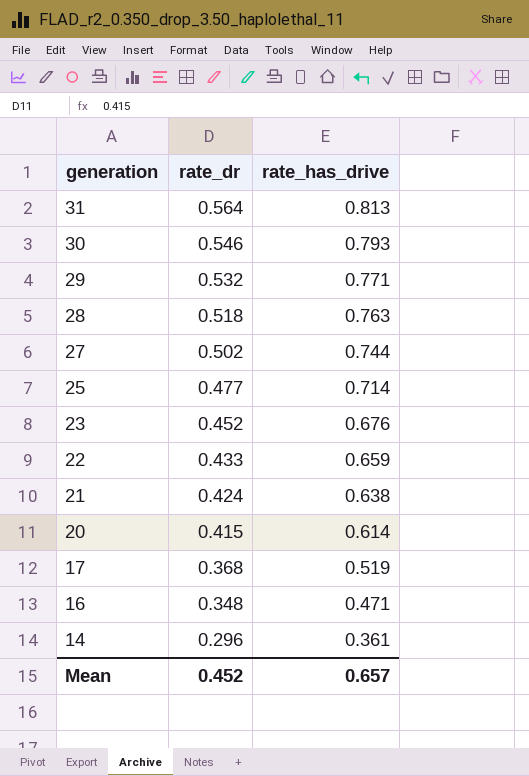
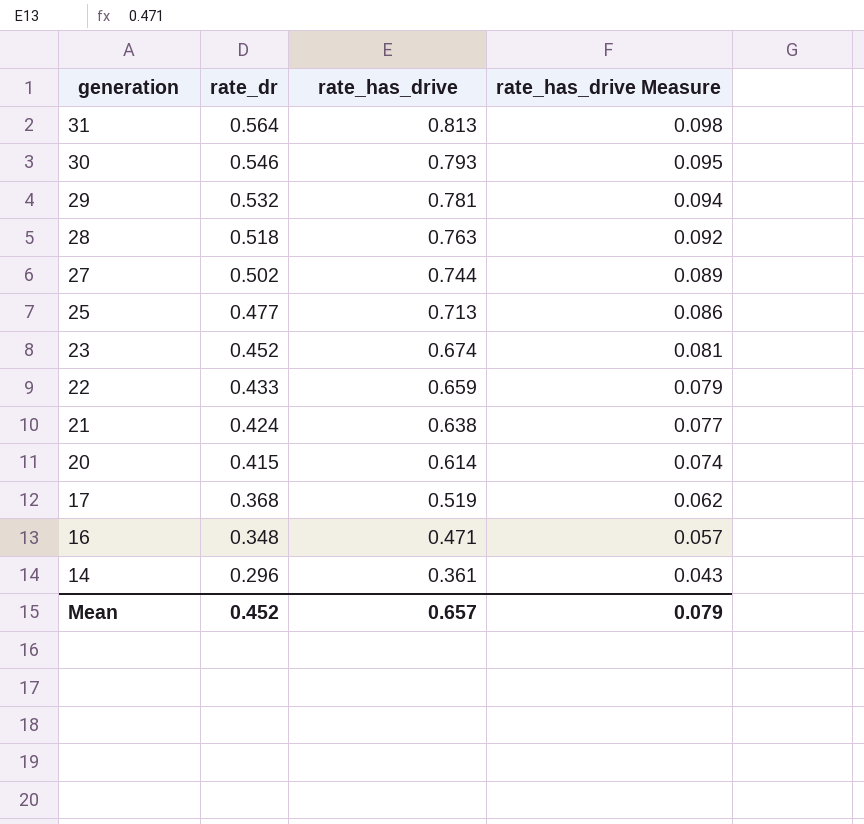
column rate_has_drive Measure | formula: none -> [rate_has_drive] * 0.12
29 | rate_has_drive: 0.771 -> 0.781
25 | rate_has_drive: 0.714 -> 0.713
23 | rate_has_drive: 0.676 -> 0.674

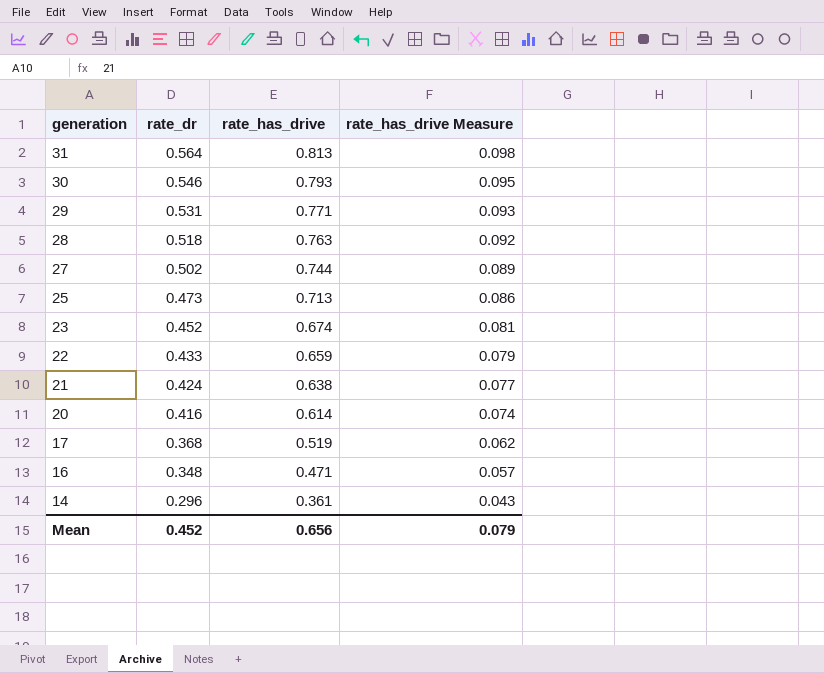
29 | rate_dr: 0.532 -> 0.531
29 | rate_has_drive: 0.781 -> 0.771
29 | rate_has_drive Measure: 0.094 -> 0.093
25 | rate_dr: 0.477 -> 0.473
20 | rate_dr: 0.415 -> 0.416
Mean | rate_has_drive: 0.657 -> 0.656

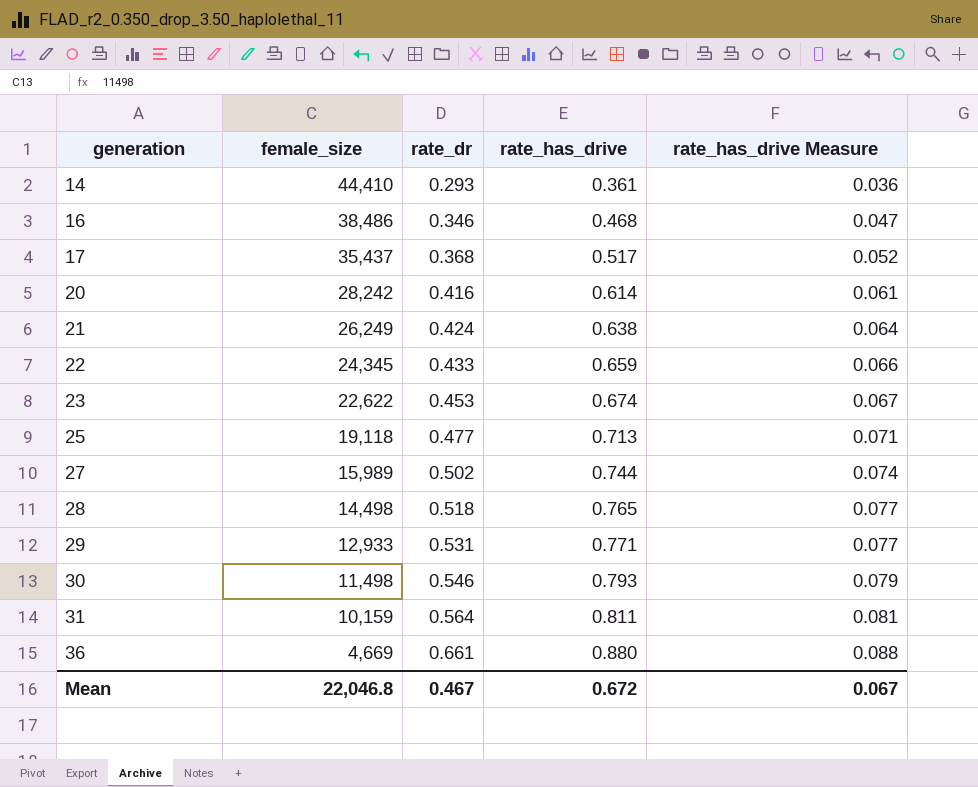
row order: generation descending -> generation ascending
column female_size | position: none -> 2
column rate_has_drive Measure | formula: [rate_has_drive] * 0.12 -> [rate_has_drive] * 0.1
14 | rate_dr: 0.296 -> 0.293
16 | rate_dr: 0.348 -> 0.346
16 | rate_has_drive: 0.471 -> 0.468
17 | rate_has_drive: 0.519 -> 0.517
23 | rate_dr: 0.452 -> 0.453
25 | rate_dr: 0.473 -> 0.477
28 | rate_has_drive: 0.763 -> 0.765
31 | rate_has_drive: 0.813 -> 0.811
row 36: none -> 4,669 | 0.661 | 0.880 | 0.088
Mean | rate_dr: 0.452 -> 0.467
Mean | rate_has_drive: 0.656 -> 0.672
Mean | rate_has_drive Measure: 0.079 -> 0.067

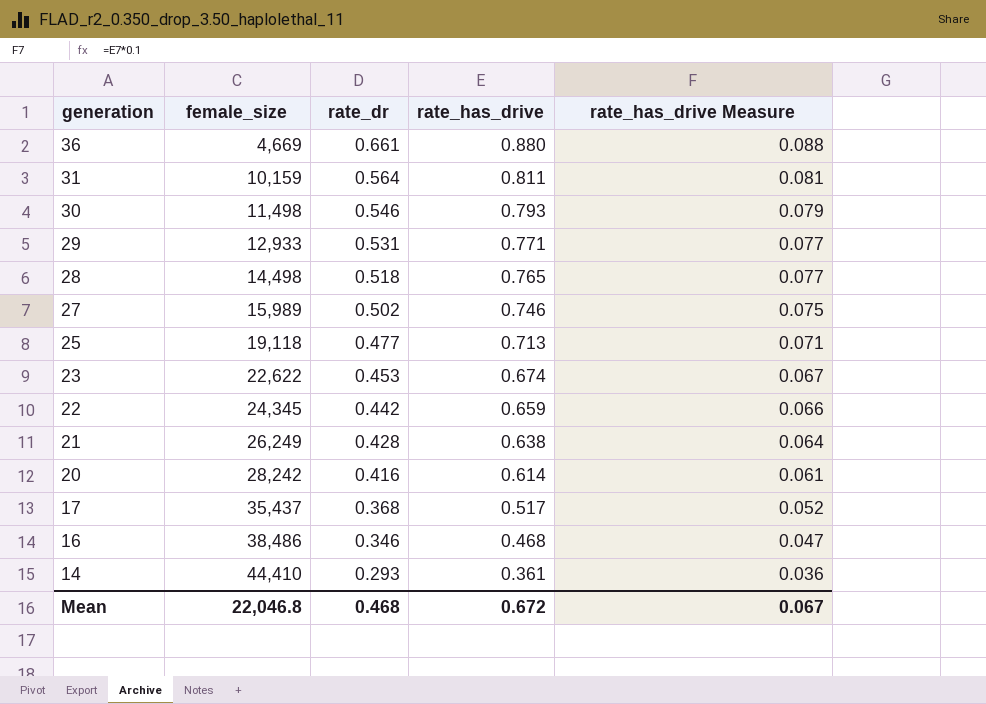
row order: generation ascending -> generation descending
27 | rate_has_drive: 0.744 -> 0.746
27 | rate_has_drive Measure: 0.074 -> 0.075
22 | rate_dr: 0.433 -> 0.442
21 | rate_dr: 0.424 -> 0.428
Mean | rate_dr: 0.467 -> 0.468

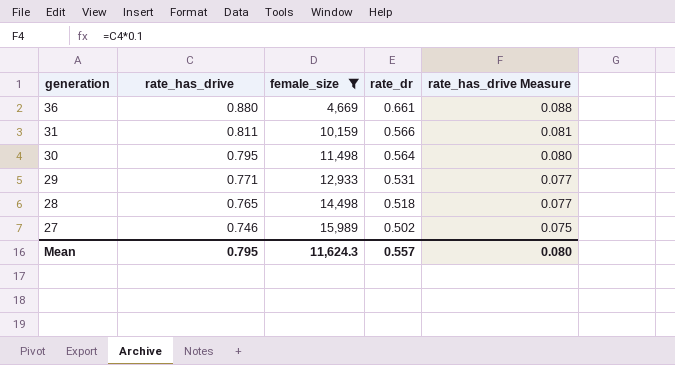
filter: none -> female_size <= 15,989
column rate_has_drive | position: 4 -> 2
31 | rate_dr: 0.564 -> 0.566
30 | rate_has_drive: 0.793 -> 0.795
30 | rate_dr: 0.546 -> 0.564
30 | rate_has_drive Measure: 0.079 -> 0.080
Mean | rate_has_drive: 0.672 -> 0.795
Mean | female_size: 22,046.8 -> 11,624.3
Mean | rate_dr: 0.468 -> 0.557
Mean | rate_has_drive Measure: 0.067 -> 0.080

